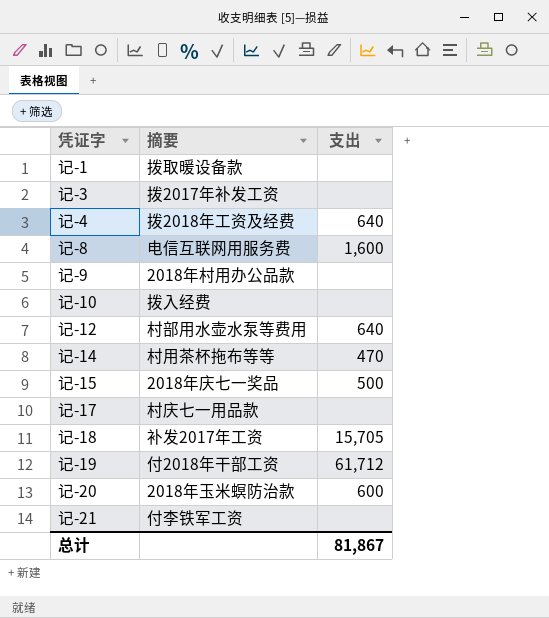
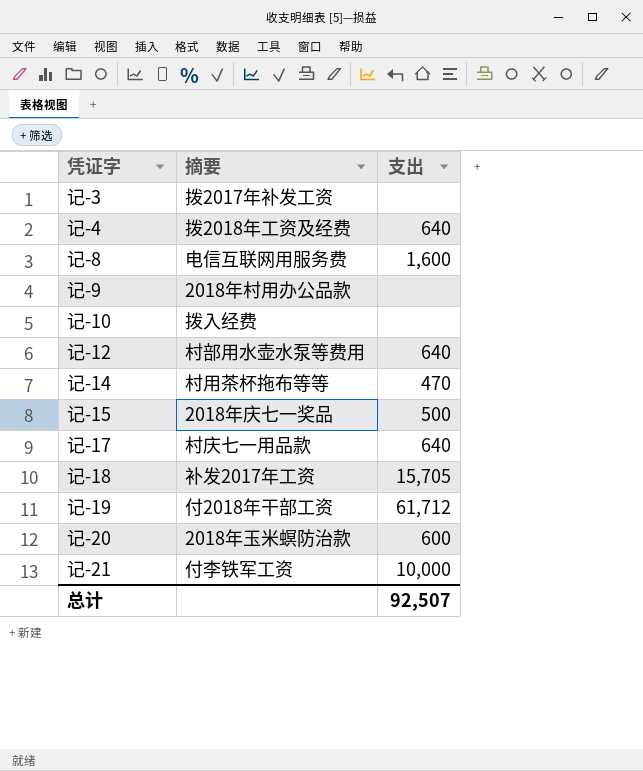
row 记-1: 拨取暖设备款 | none -> none
记-17 | 支出: none -> 640
记-21 | 支出: none -> 10,000
总计 | 支出: 81,867 -> 92,507

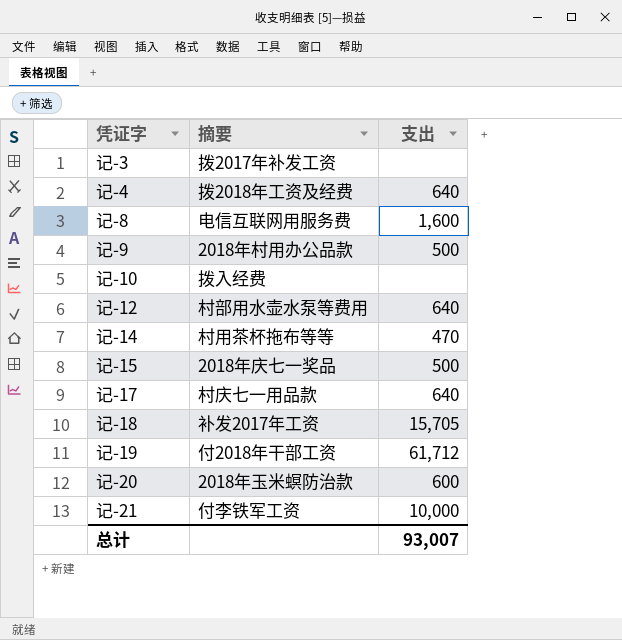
记-9 | 支出: none -> 500
总计 | 支出: 92,507 -> 93,007

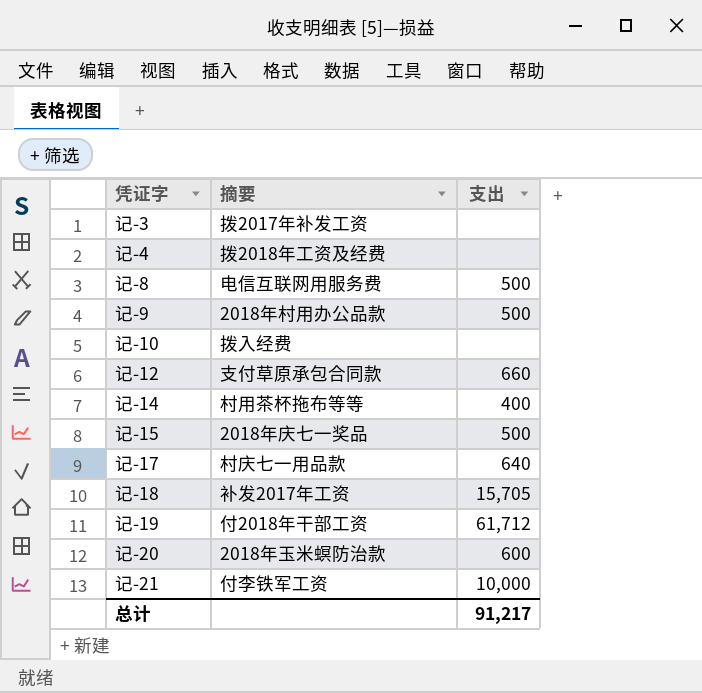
记-4 | 支出: 640 -> none
记-8 | 支出: 1,600 -> 500
记-12 | 摘要: 村部用水壶水泵等费用 -> 支付草原承包合同款
记-12 | 支出: 640 -> 660
记-14 | 支出: 470 -> 400
总计 | 支出: 93,007 -> 91,217

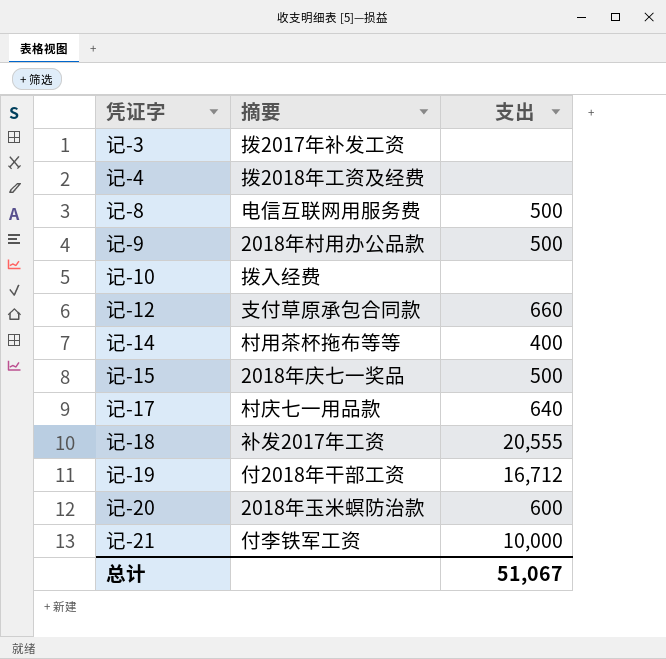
记-18 | 支出: 15,705 -> 20,555
记-19 | 支出: 61,712 -> 16,712
总计 | 支出: 91,217 -> 51,067

